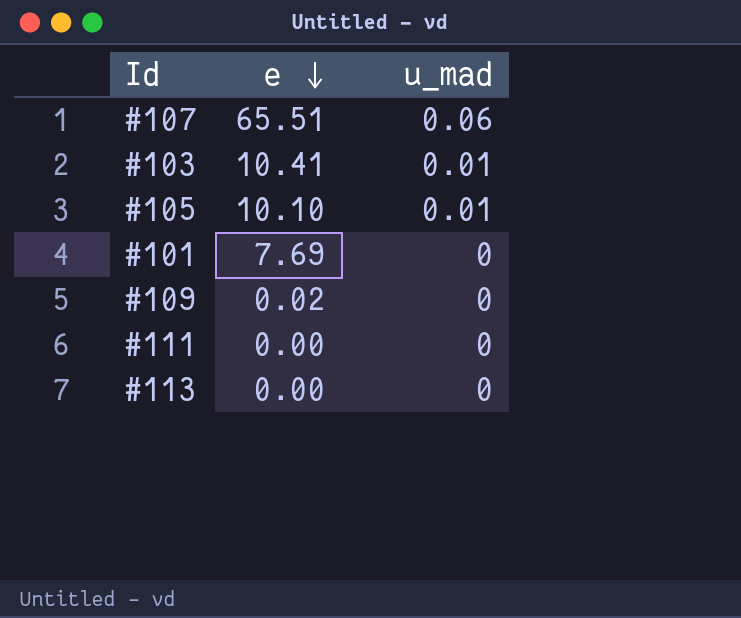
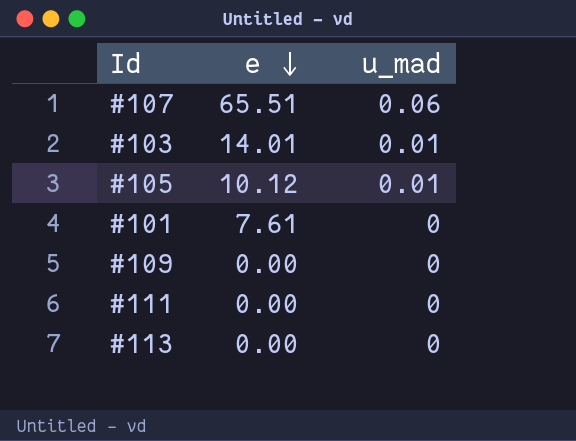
#103 | e: 10.41 -> 14.01
#105 | e: 10.10 -> 10.12
#101 | e: 7.69 -> 7.61
#109 | e: 0.02 -> 0.00

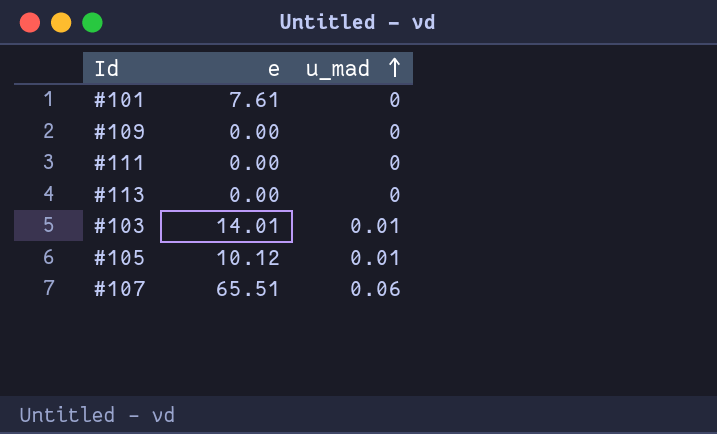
row order: e descending -> u_mad ascending

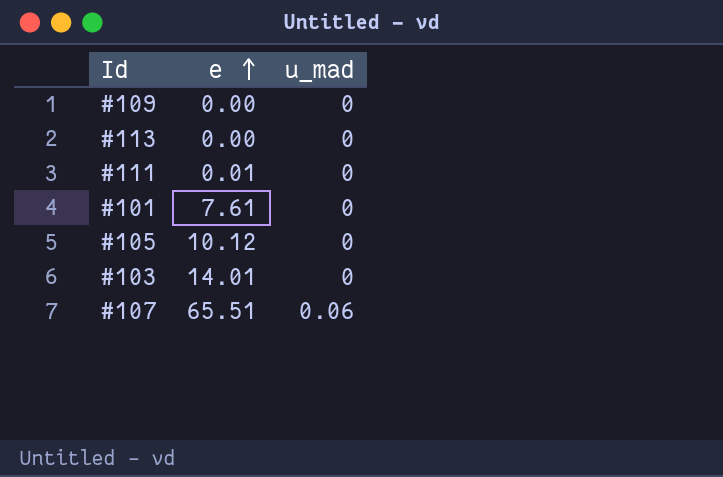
row order: u_mad ascending -> e ascending
#111 | e: 0.00 -> 0.01
#105 | u_mad: 0.01 -> 0
#103 | u_mad: 0.01 -> 0

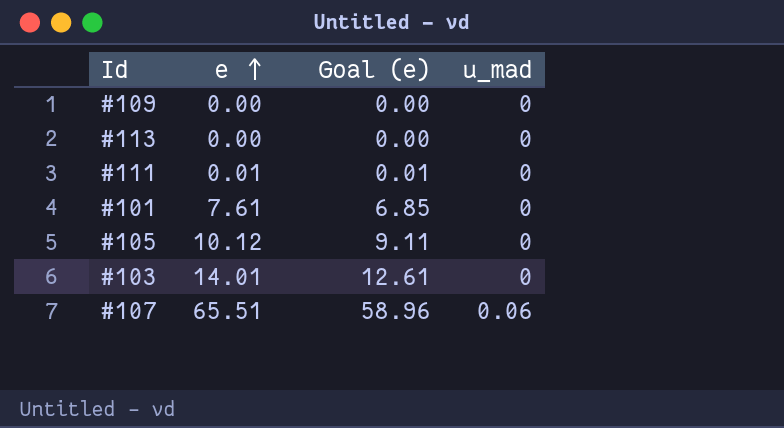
column Goal (e) | formula: none -> [e] * 0.9

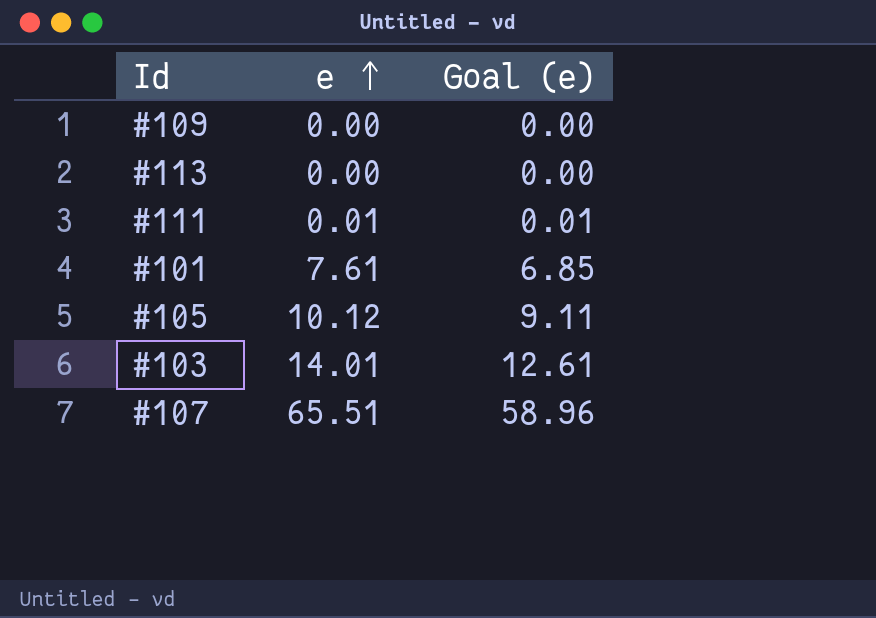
column u_mad | position: 4 -> none

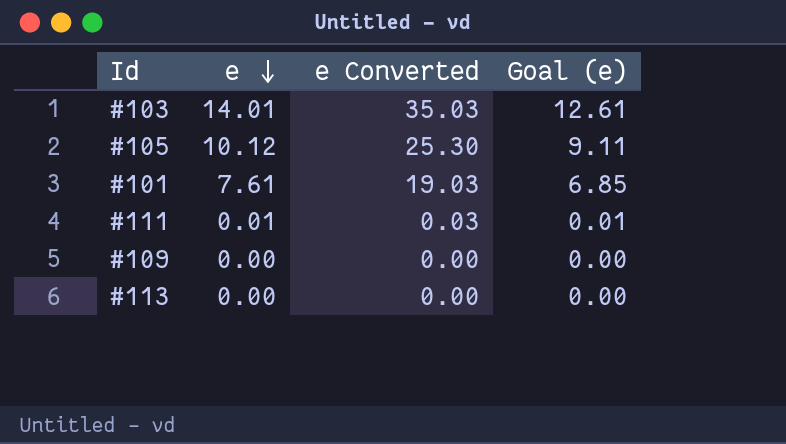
row order: e ascending -> e descending
column e Converted | formula: none -> [e] * 2.5
row #107: 65.51 | 58.96 -> none

